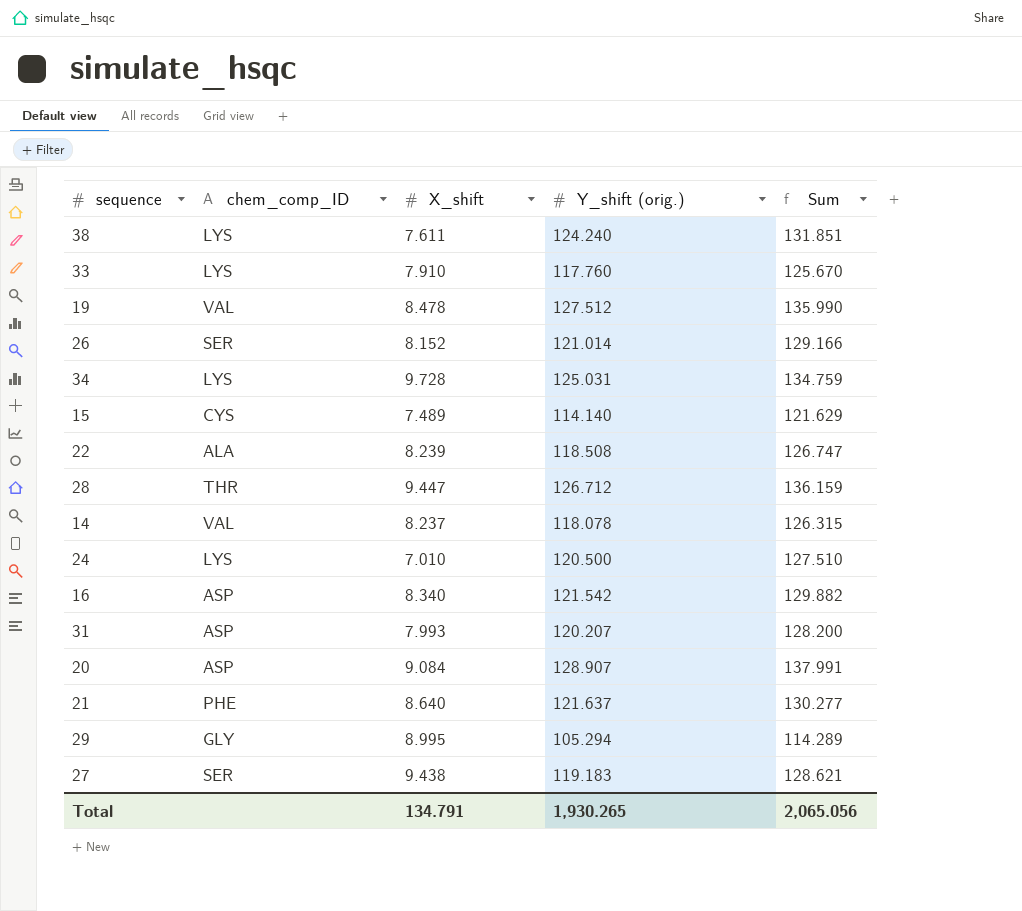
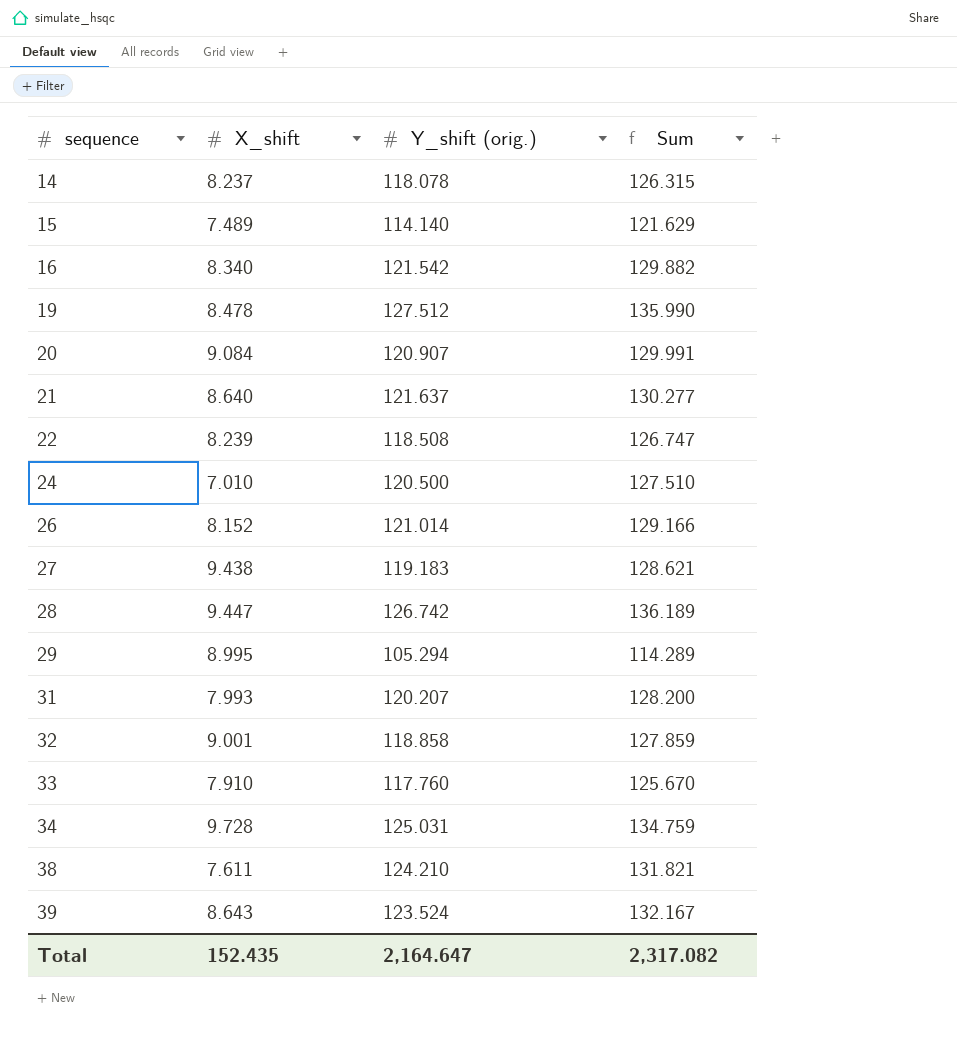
row order: none -> sequence ascending
column chem_comp_ID | position: 2 -> none
20 | Y_shift (orig.): 128.907 -> 120.907
20 | Sum: 137.991 -> 129.991
28 | Y_shift (orig.): 126.712 -> 126.742
28 | Sum: 136.159 -> 136.189
row 32: none -> 9.001 | 118.858 | 127.859
38 | Y_shift (orig.): 124.240 -> 124.210
38 | Sum: 131.851 -> 131.821
row 39: none -> 8.643 | 123.524 | 132.167
Total | X_shift: 134.791 -> 152.435
Total | Y_shift (orig.): 1,930.265 -> 2,164.647
Total | Sum: 2,065.056 -> 2,317.082

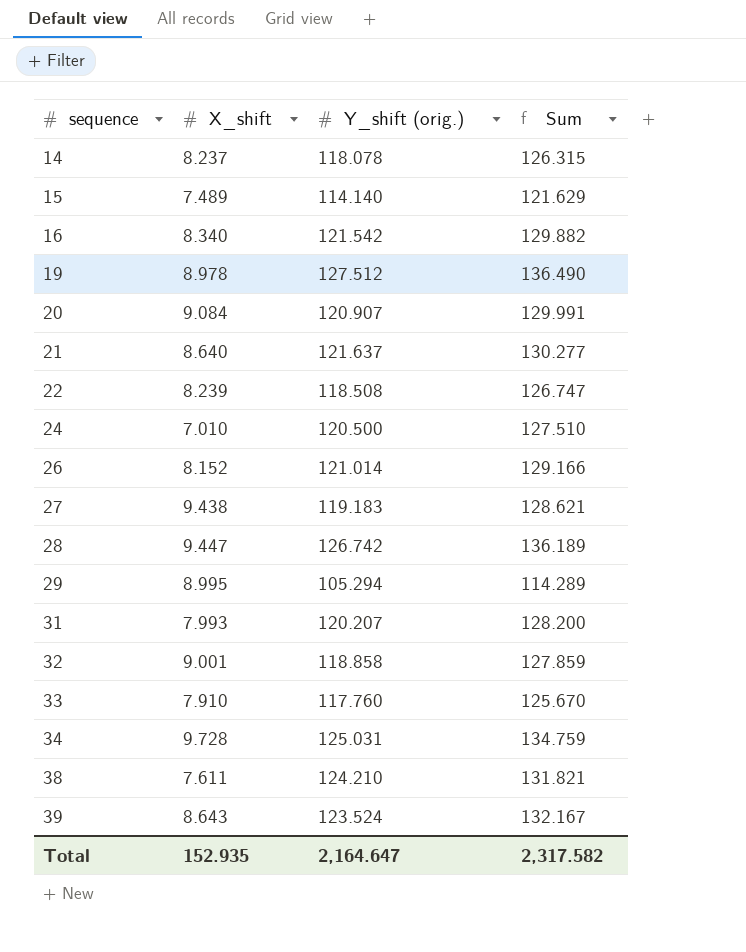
19 | X_shift: 8.478 -> 8.978
19 | Sum: 135.990 -> 136.490
Total | X_shift: 152.435 -> 152.935
Total | Sum: 2,317.082 -> 2,317.582

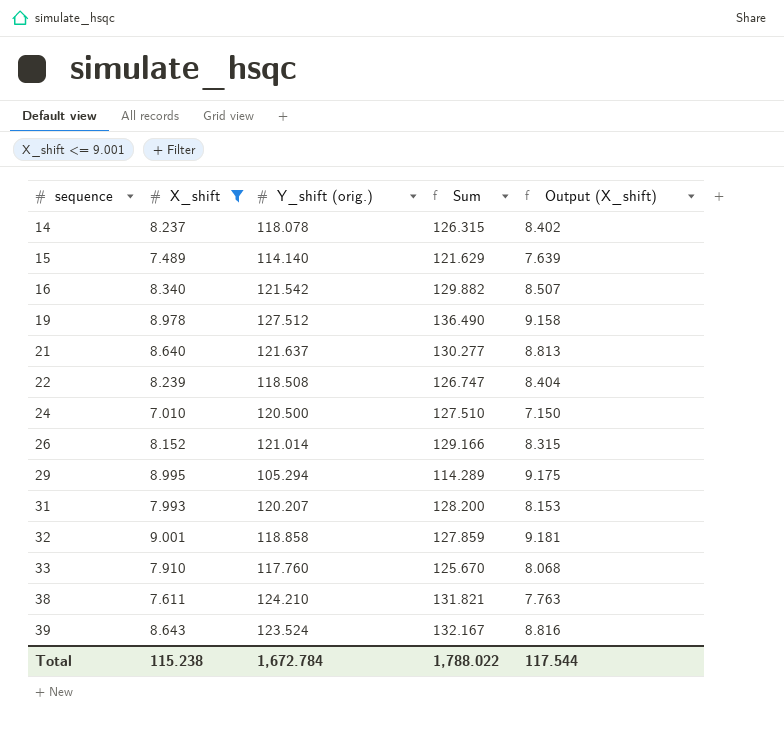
filter: none -> X_shift <= 9.001
column Output (X_shift) | formula: none -> [X_shift] * 1.02
Total | X_shift: 152.935 -> 115.238
Total | Y_shift (orig.): 2,164.647 -> 1,672.784
Total | Sum: 2,317.582 -> 1,788.022

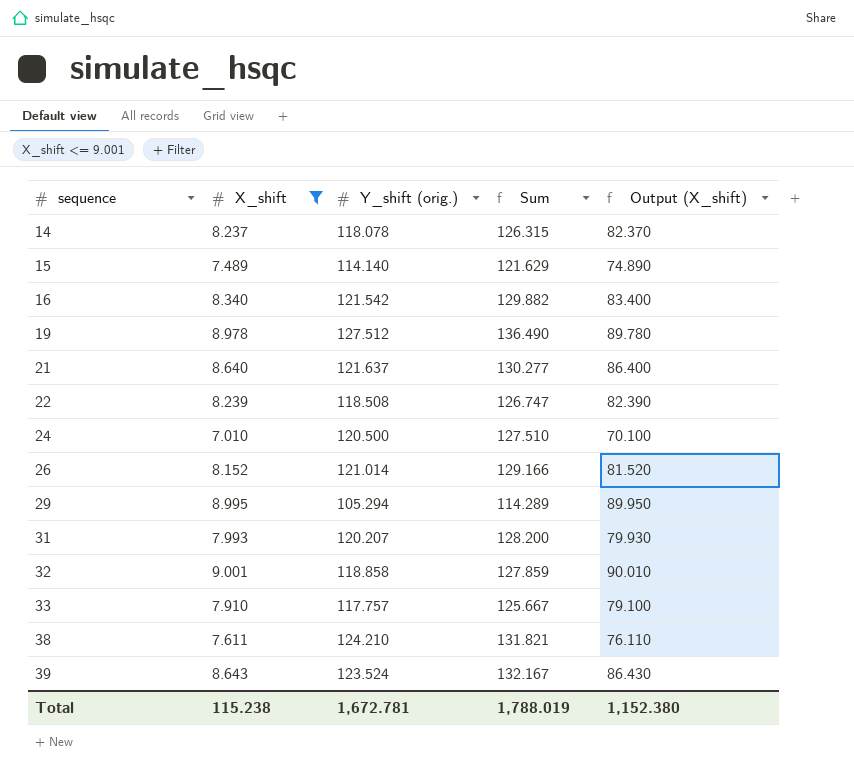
column Output (X_shift) | formula: [X_shift] * 1.02 -> [X_shift] * 10
33 | Y_shift (orig.): 117.760 -> 117.757
33 | Sum: 125.670 -> 125.667
Total | Y_shift (orig.): 1,672.784 -> 1,672.781
Total | Sum: 1,788.022 -> 1,788.019
Total | Output (X_shift): 117.544 -> 1,152.380

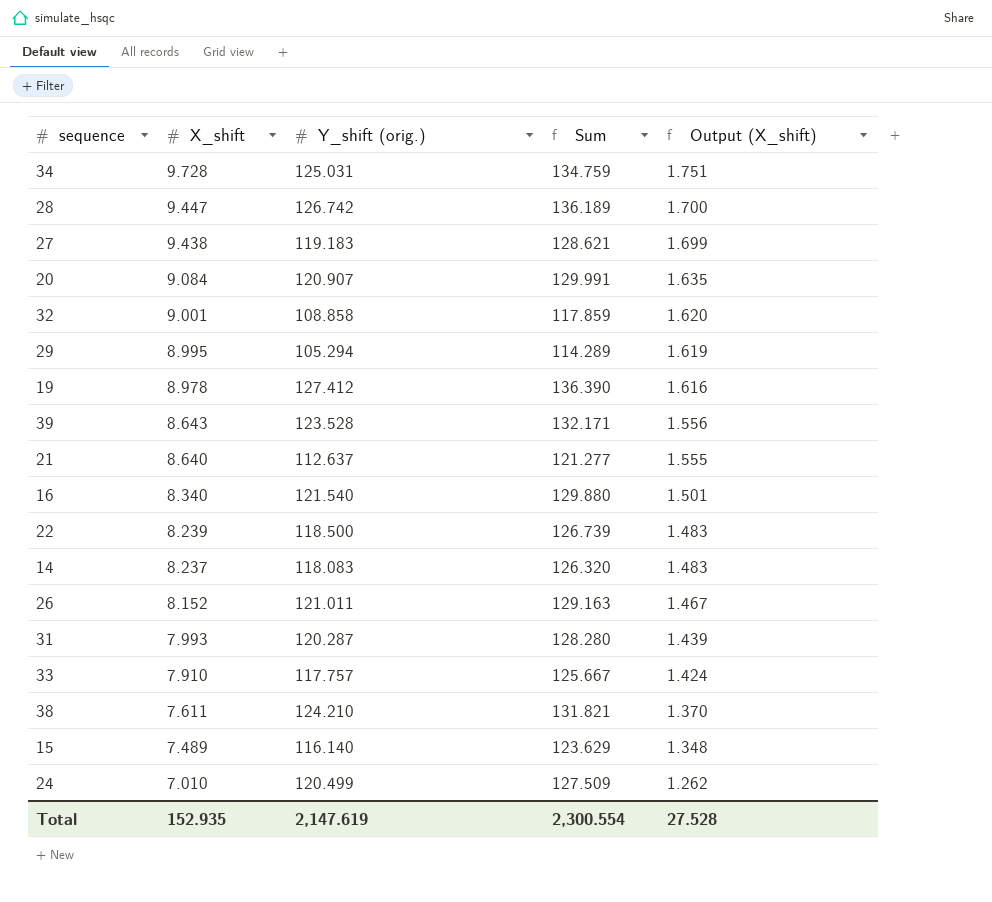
filter: X_shift <= 9.001 -> none
row order: sequence ascending -> X_shift descending
column Output (X_shift) | formula: [X_shift] * 10 -> [X_shift] * 0.18
32 | Y_shift (orig.): 118.858 -> 108.858
32 | Sum: 127.859 -> 117.859
19 | Y_shift (orig.): 127.512 -> 127.412
19 | Sum: 136.490 -> 136.390
39 | Y_shift (orig.): 123.524 -> 123.528
39 | Sum: 132.167 -> 132.171
21 | Y_shift (orig.): 121.637 -> 112.637
21 | Sum: 130.277 -> 121.277
16 | Y_shift (orig.): 121.542 -> 121.540
16 | Sum: 129.882 -> 129.880
22 | Y_shift (orig.): 118.508 -> 118.500
22 | Sum: 126.747 -> 126.739
14 | Y_shift (orig.): 118.078 -> 118.083
14 | Sum: 126.315 -> 126.320
26 | Y_shift (orig.): 121.014 -> 121.011
26 | Sum: 129.166 -> 129.163
31 | Y_shift (orig.): 120.207 -> 120.287
31 | Sum: 128.200 -> 128.280
15 | Y_shift (orig.): 114.140 -> 116.140
15 | Sum: 121.629 -> 123.629
24 | Y_shift (orig.): 120.500 -> 120.499
24 | Sum: 127.510 -> 127.509
Total | X_shift: 115.238 -> 152.935
Total | Y_shift (orig.): 1,672.781 -> 2,147.619
Total | Sum: 1,788.019 -> 2,300.554
Total | Output (X_shift): 1,152.380 -> 27.528

